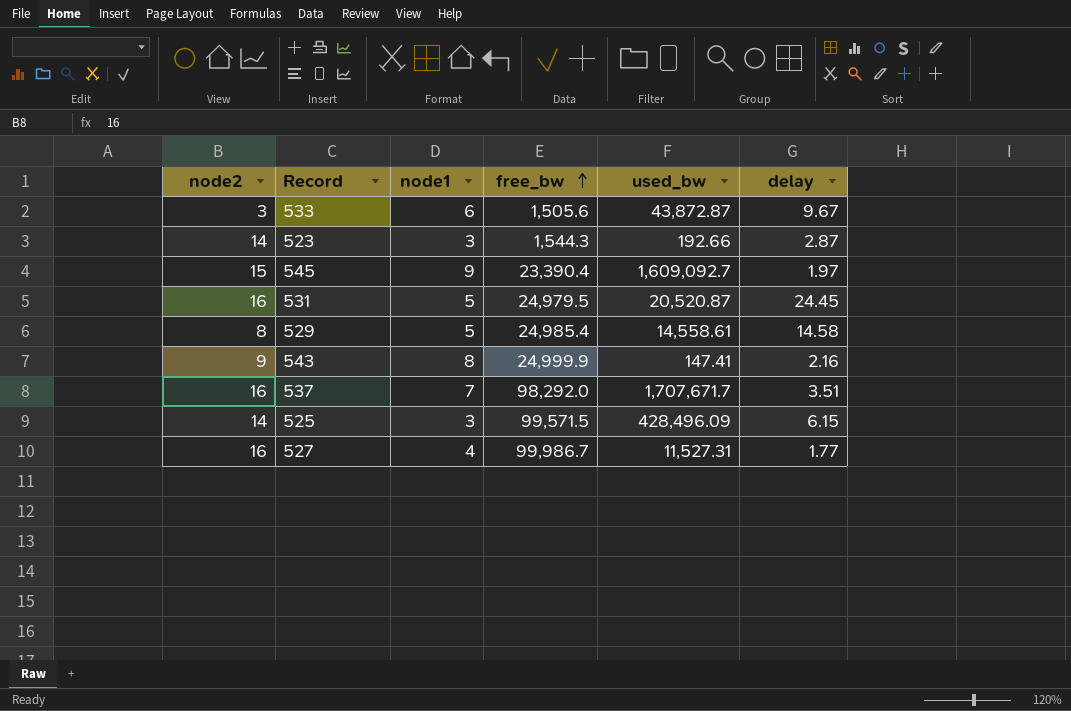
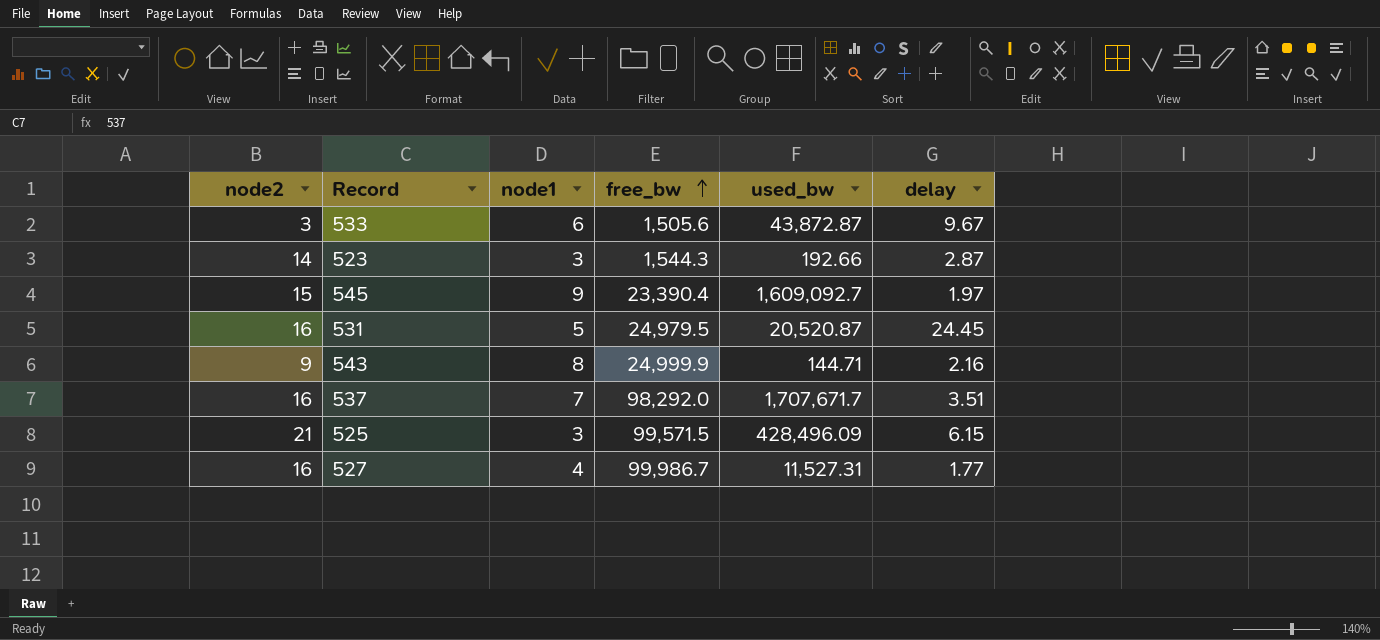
row 529: 8 | 5 | 24,985.4 | 14,558.61 | 14.58 -> none
543 | used_bw: 147.41 -> 144.71
525 | node2: 14 -> 21

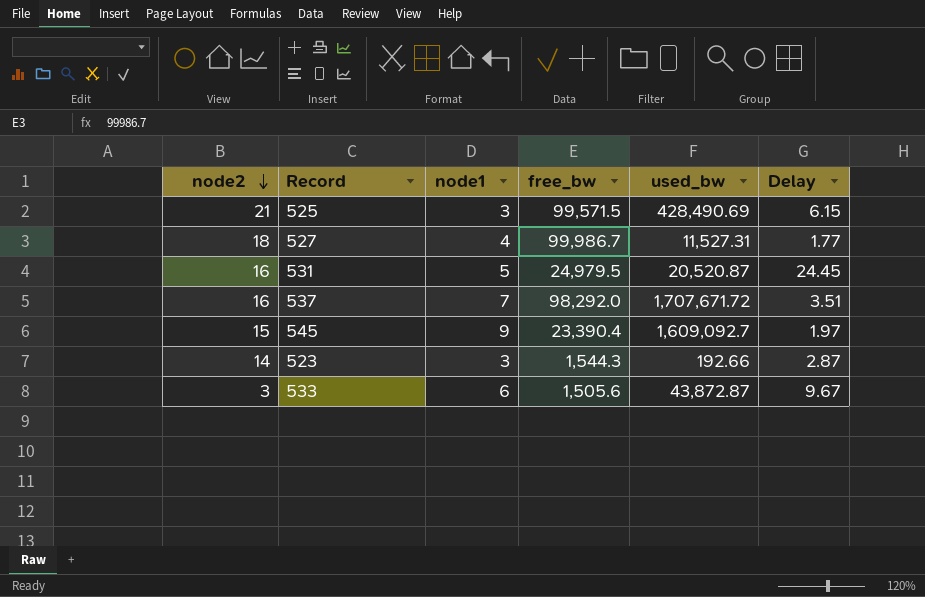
row order: free_bw ascending -> node2 descending
column name: delay -> Delay
row 543: 9 | 8 | 24,999.9 | 144.71 | 2.16 -> none
525 | used_bw: 428,496.09 -> 428,490.69
527 | node2: 16 -> 18
537 | used_bw: 1,707,671.7 -> 1,707,671.72

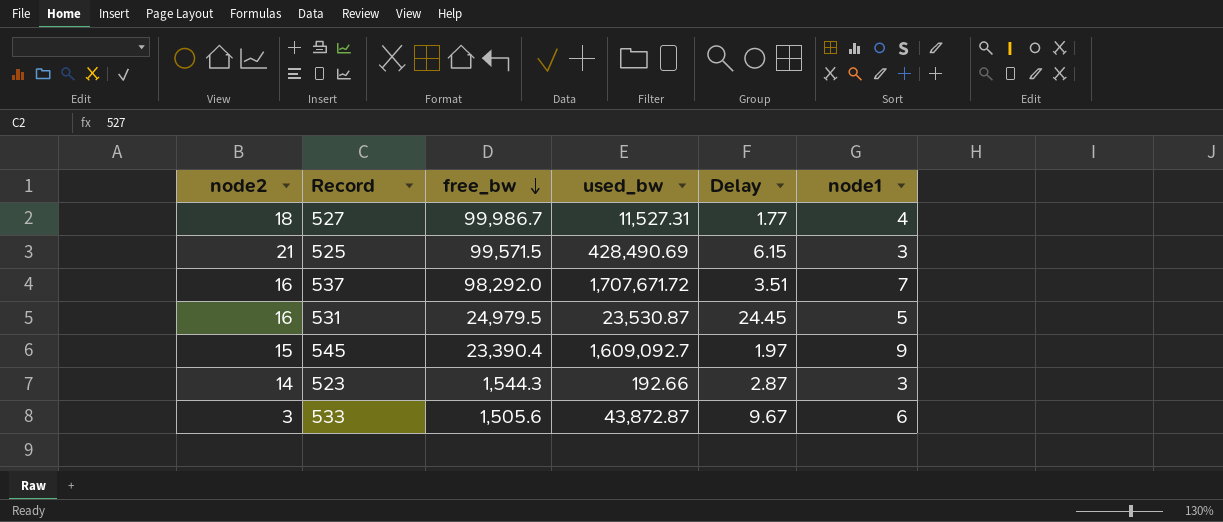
row order: node2 descending -> free_bw descending
column node1 | position: 3 -> 6
531 | used_bw: 20,520.87 -> 23,530.87

